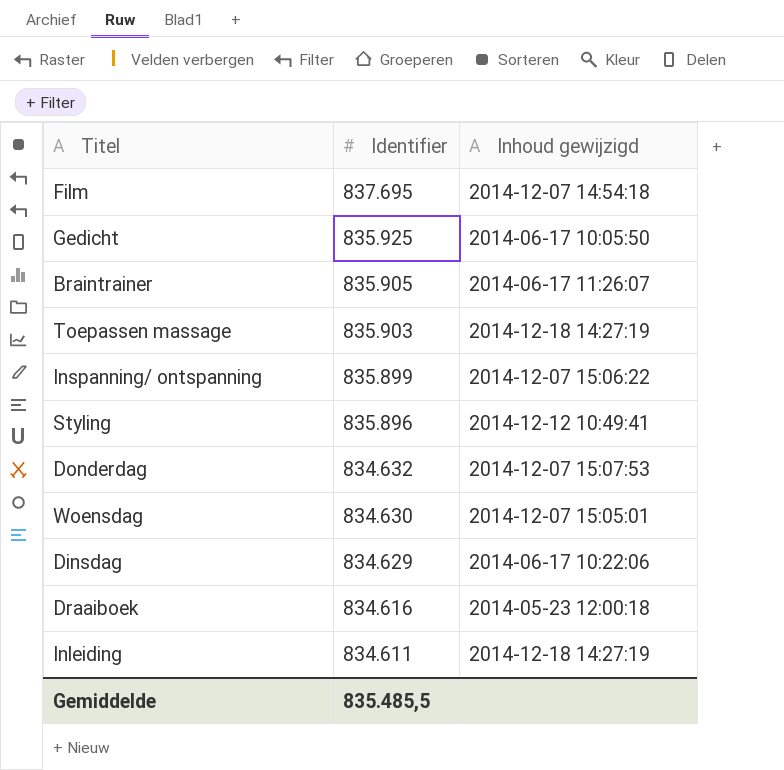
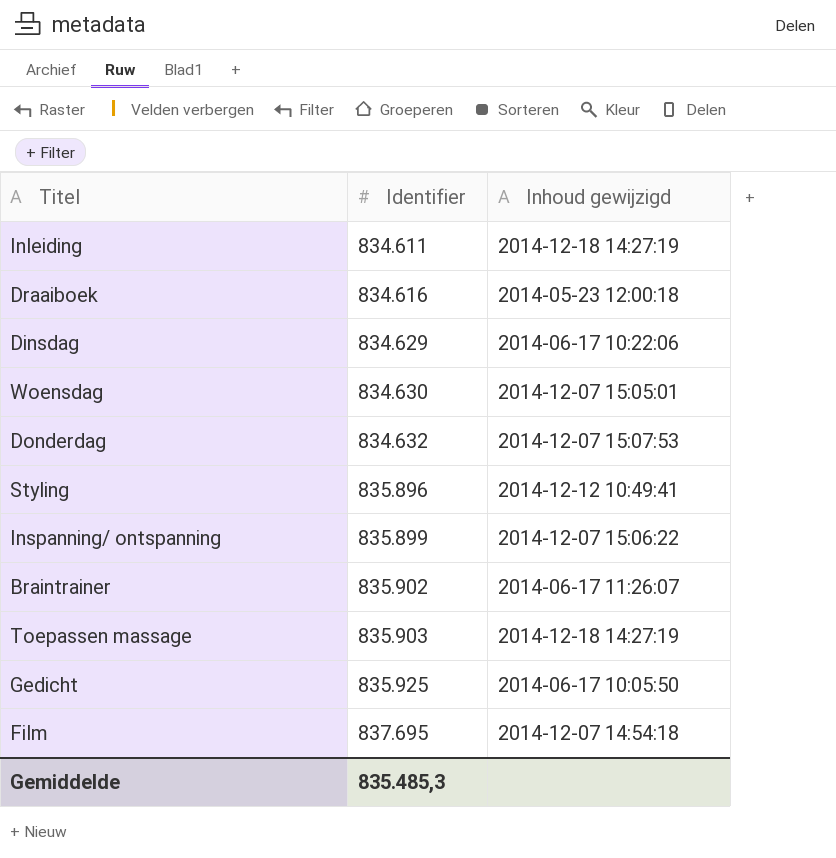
row order: Identifier descending -> Identifier ascending
Braintrainer | Identifier: 835.905 -> 835.902
Gemiddelde | Identifier: 835.485,5 -> 835.485,3

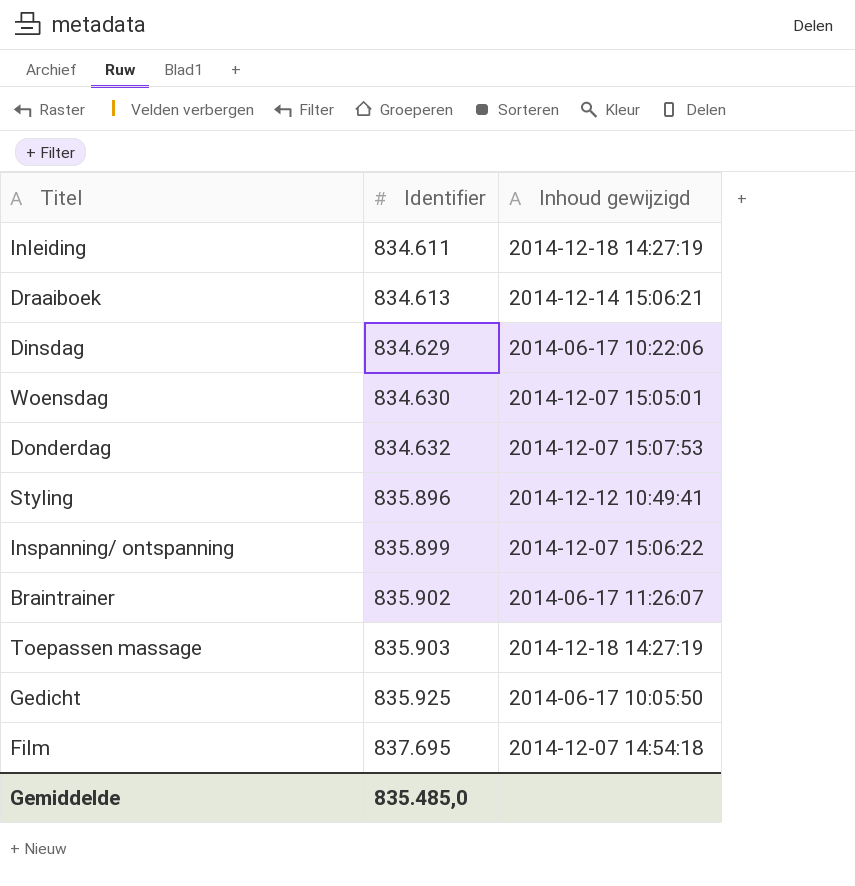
Draaiboek | Identifier: 834.616 -> 834.613
Draaiboek | Inhoud gewijzigd: 2014-05-23 12:00:18 -> 2014-12-14 15:06:21
Gemiddelde | Identifier: 835.485,3 -> 835.485,0

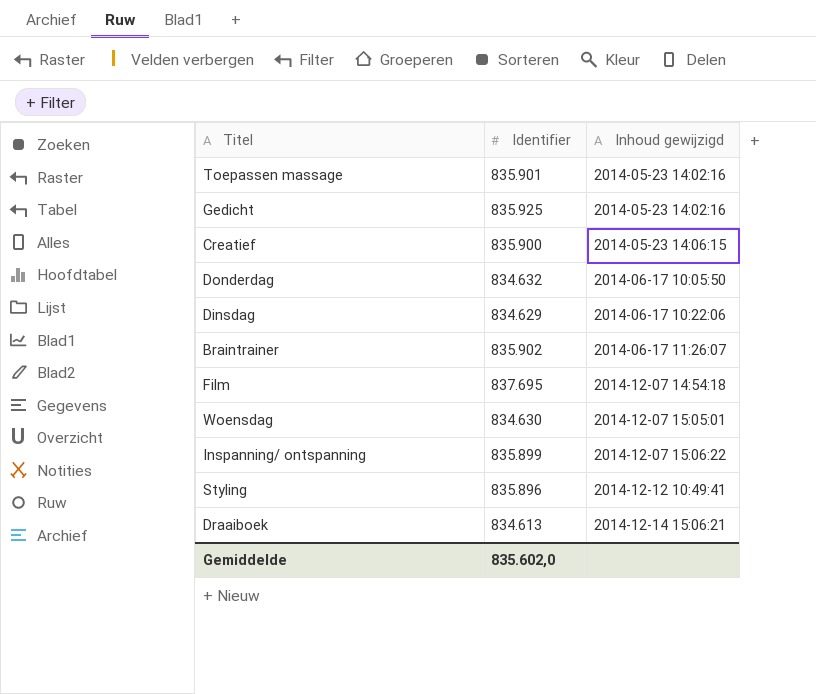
row order: Identifier ascending -> Inhoud gewijzigd ascending
row Inleiding: 834.611 | 2014-12-18 14:27:19 -> none
Toepassen massage | Identifier: 835.903 -> 835.901
Toepassen massage | Inhoud gewijzigd: 2014-12-18 14:27:19 -> 2014-05-23 14:02:16
Gedicht | Inhoud gewijzigd: 2014-06-17 10:05:50 -> 2014-05-23 14:02:16
row Creatief: none -> 835.900 | 2014-05-23 14:06:15
Donderdag | Inhoud gewijzigd: 2014-12-07 15:07:53 -> 2014-06-17 10:05:50
Gemiddelde | Identifier: 835.485,0 -> 835.602,0

